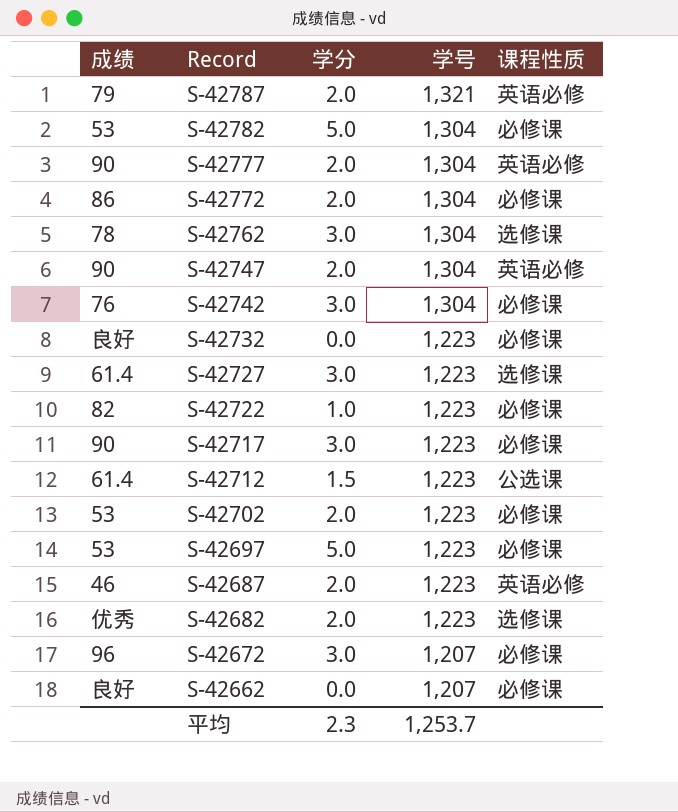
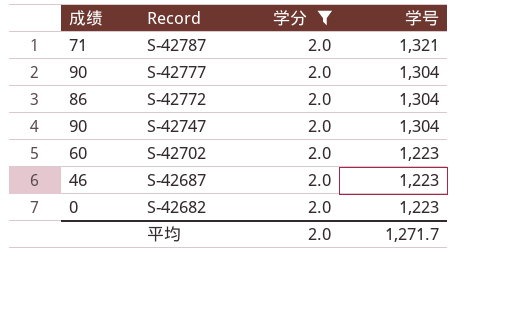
filter: none -> 学分 = 2.0
column 课程性质 | position: 5 -> none
S-42787 | 成绩: 79 -> 71
S-42702 | 成绩: 53 -> 60
S-42682 | 成绩: 优秀 -> 0
平均 | 学分: 2.3 -> 2.0
平均 | 学号: 1,253.7 -> 1,271.7

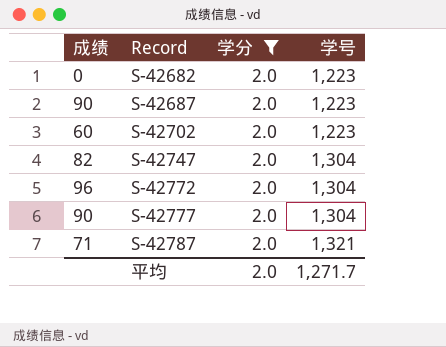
row order: Record descending -> Record ascending
S-42687 | 成绩: 46 -> 90
S-42747 | 成绩: 90 -> 82
S-42772 | 成绩: 86 -> 96

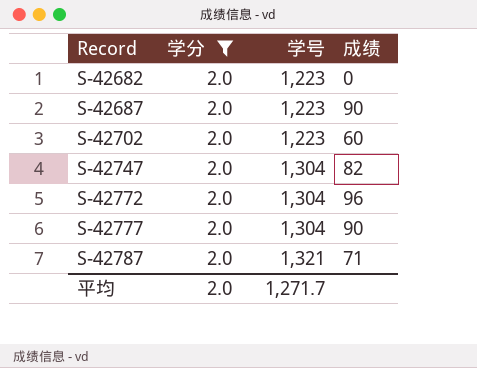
column 成绩 | position: 1 -> 4

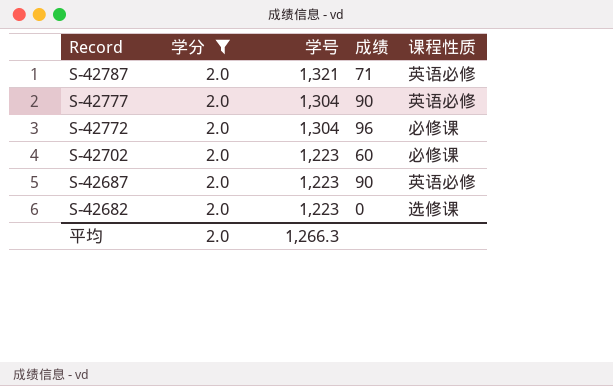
row order: Record ascending -> Record descending
column 课程性质 | position: none -> 5
row S-42747: 2.0 | 1,304 | 82 -> none
平均 | 学号: 1,271.7 -> 1,266.3

